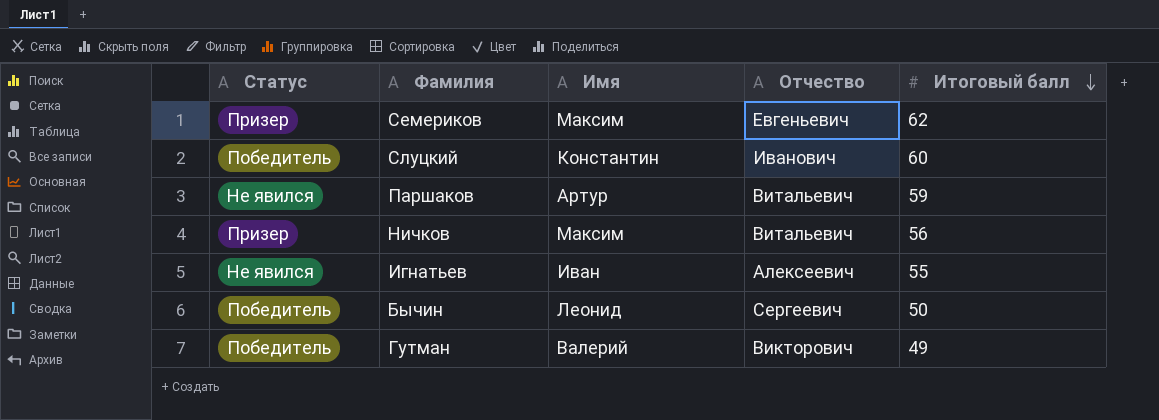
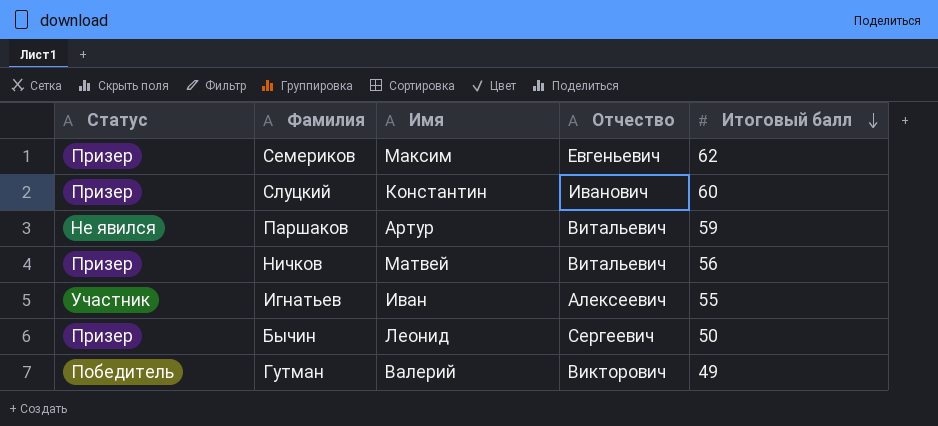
Слуцкий | Статус: Победитель -> Призер
Ничков | Имя: Максим -> Матвей
Игнатьев | Статус: Не явился -> Участник
Бычин | Статус: Победитель -> Призер

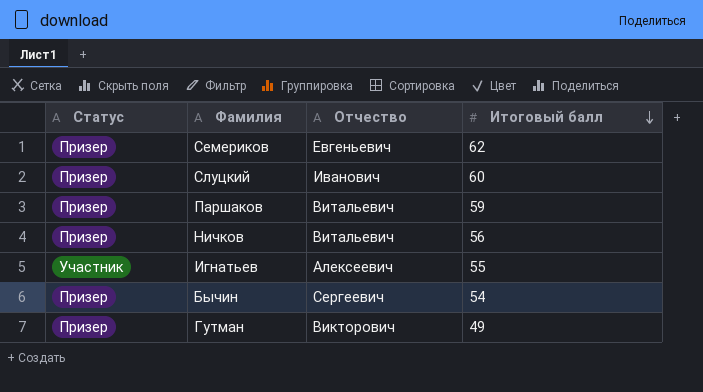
column Имя | position: 3 -> none
Паршаков | Статус: Не явился -> Призер
Бычин | Итоговый балл: 50 -> 54
Гутман | Статус: Победитель -> Призер

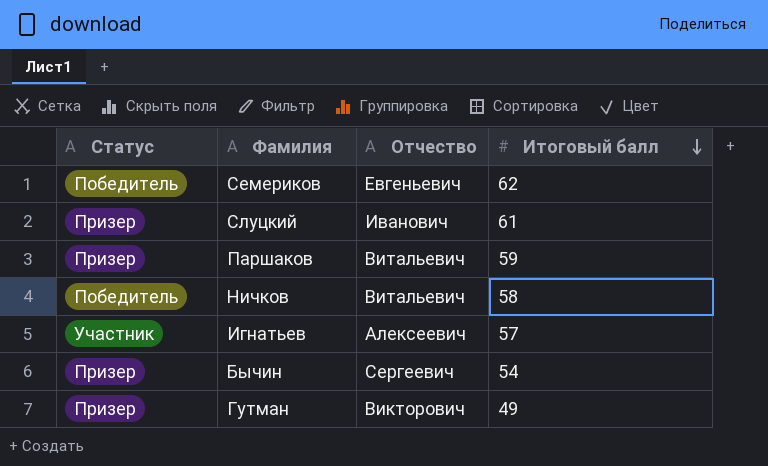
Семериков | Статус: Призер -> Победитель
Слуцкий | Итоговый балл: 60 -> 61
Ничков | Статус: Призер -> Победитель
Ничков | Итоговый балл: 56 -> 58
Игнатьев | Итоговый балл: 55 -> 57

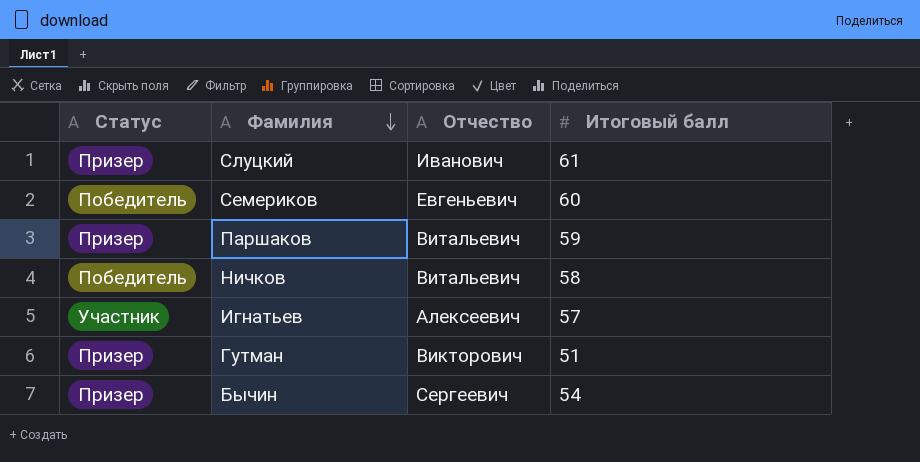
row order: Итоговый балл descending -> Фамилия descending
Семериков | Итоговый балл: 62 -> 60
Гутман | Итоговый балл: 49 -> 51

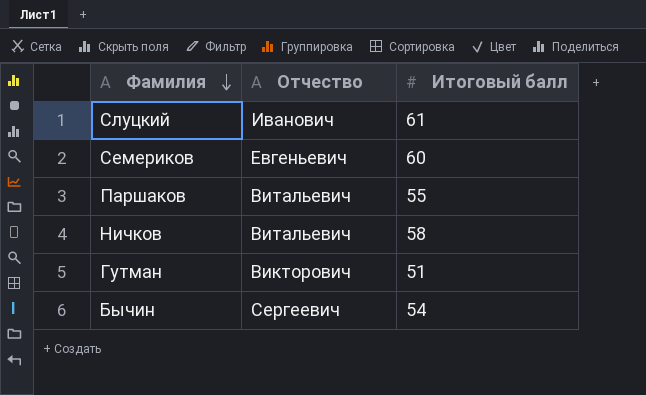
column Статус | position: 1 -> none
row Игнатьев: Участник | Алексеевич | 57 -> none
Паршаков | Итоговый балл: 59 -> 55

